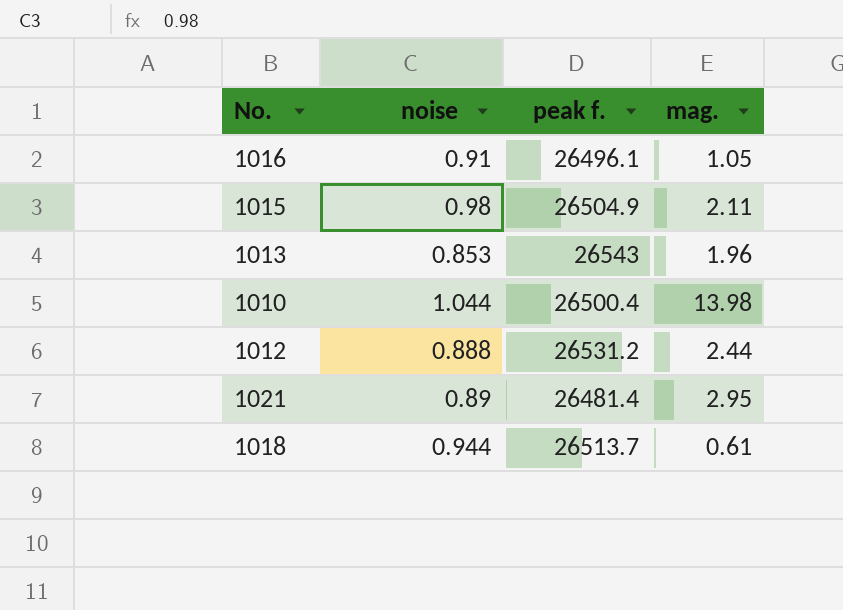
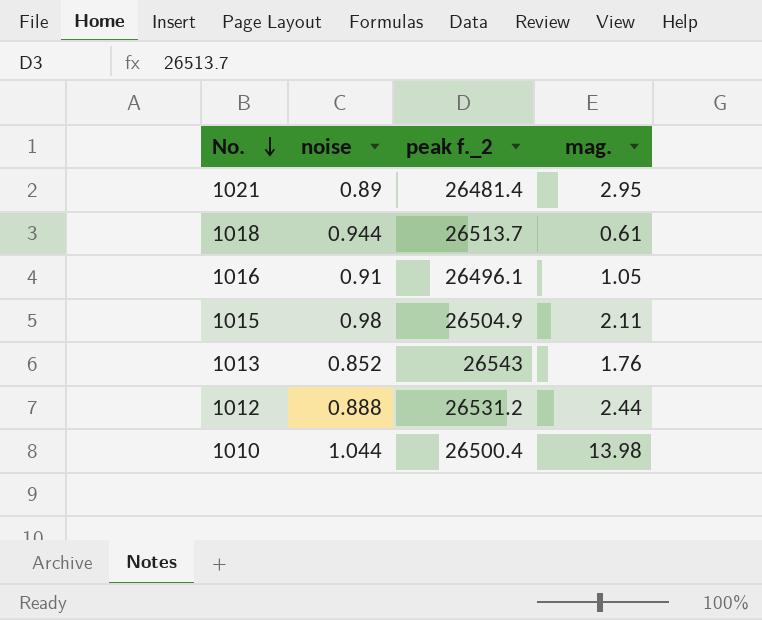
row order: none -> No. descending
column name: peak f. -> peak f._2
1013 | noise: 0.853 -> 0.852
1013 | mag.: 1.96 -> 1.76

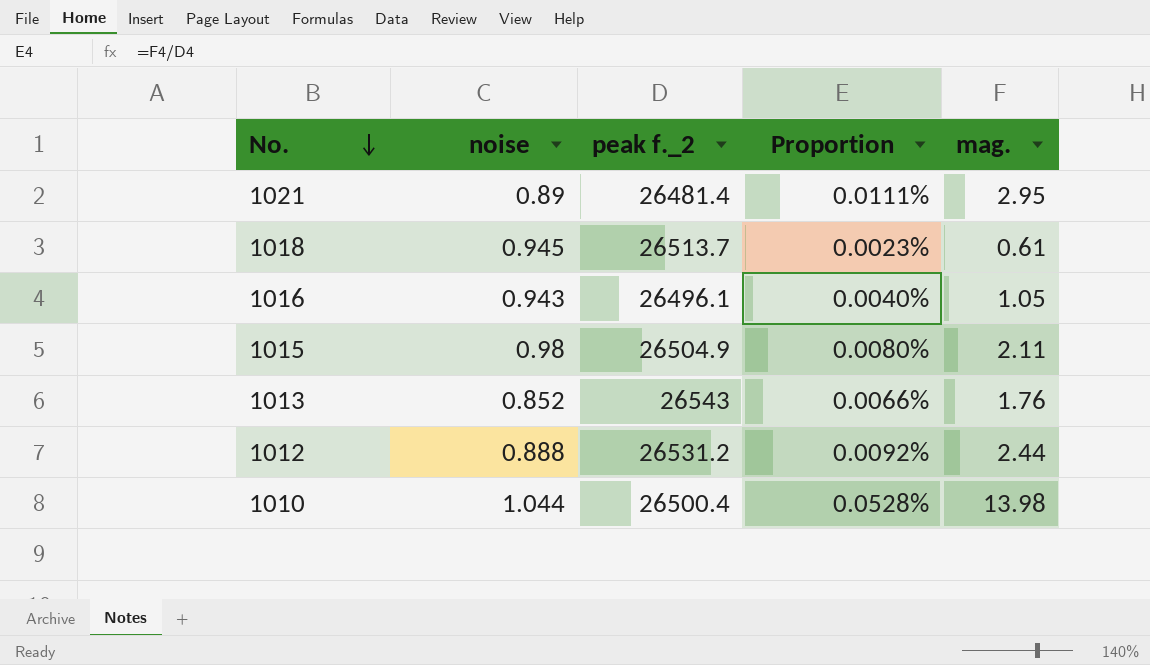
column Proportion | formula: none -> [mag.] / [peak f._2]
1018 | noise: 0.944 -> 0.945
1016 | noise: 0.91 -> 0.943

